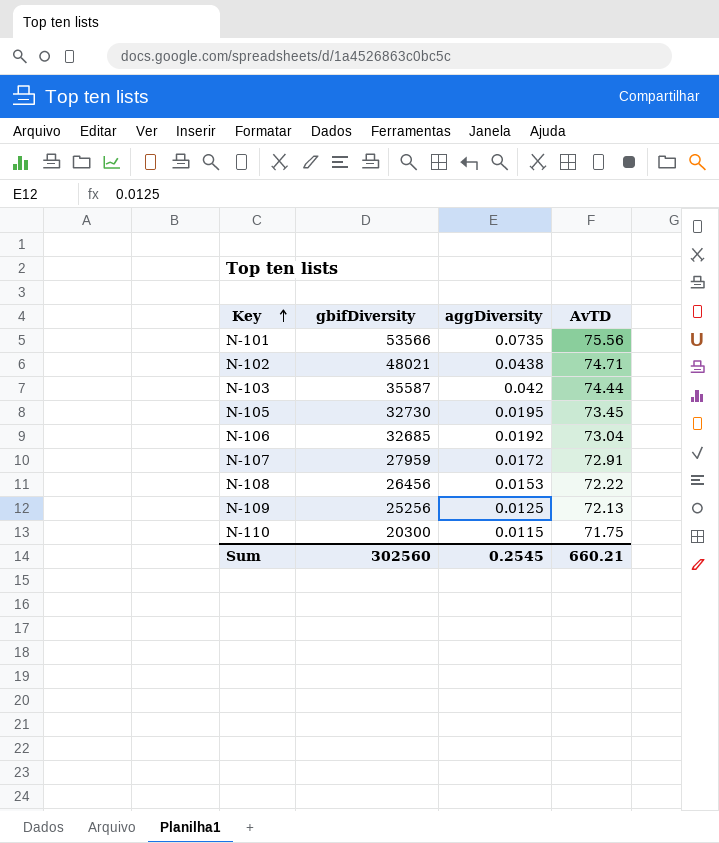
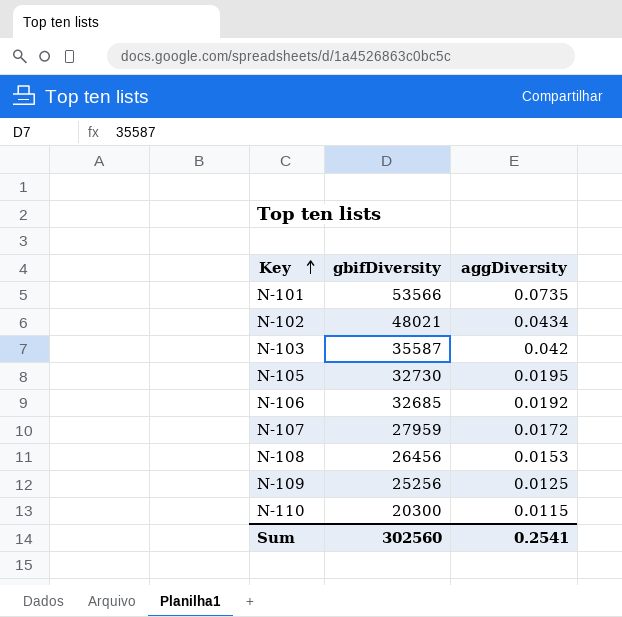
column AvTD | position: 4 -> none
N-102 | aggDiversity: 0.0438 -> 0.0434
Sum | aggDiversity: 0.2545 -> 0.2541

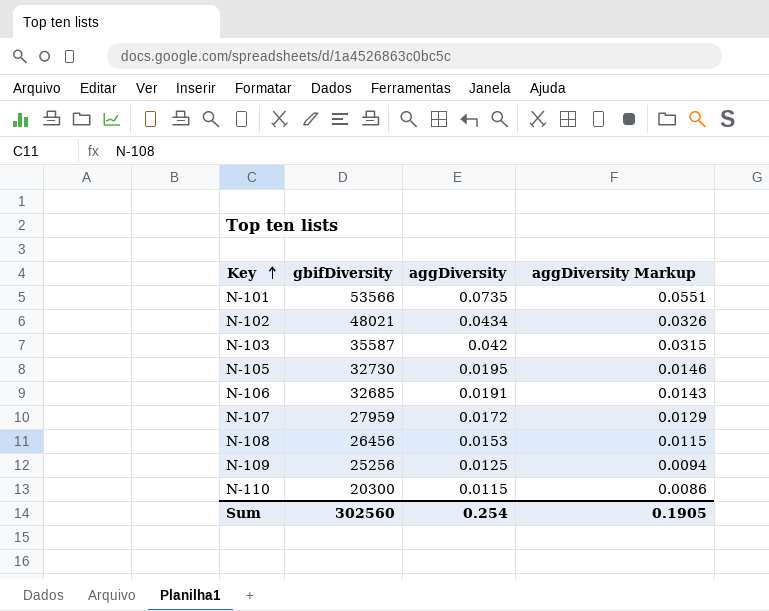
column aggDiversity Markup | formula: none -> [aggDiversity] * 0.75
N-106 | aggDiversity: 0.0192 -> 0.0191
Sum | aggDiversity: 0.2541 -> 0.254

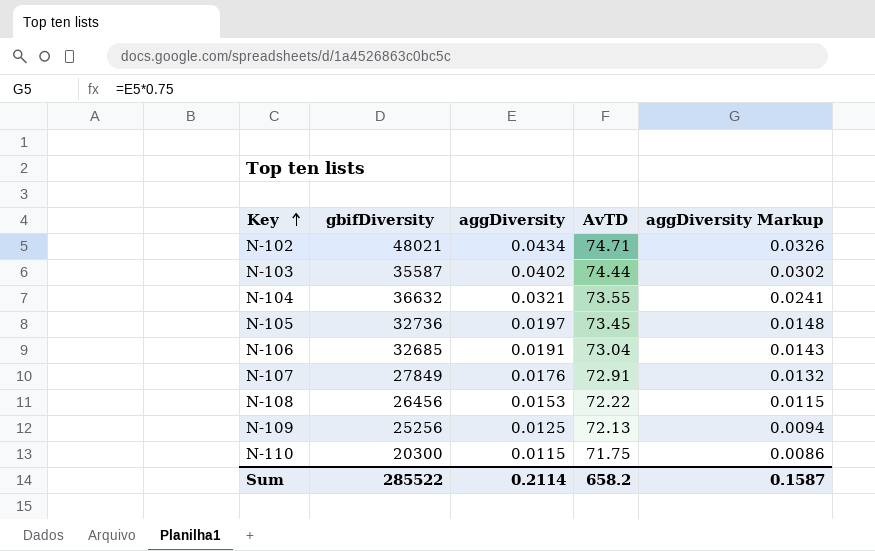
column AvTD | position: none -> 4
row N-101: 53566 | 0.0735 | 0.0551 -> none
N-103 | aggDiversity: 0.042 -> 0.0402
N-103 | aggDiversity Markup: 0.0315 -> 0.0302
row N-104: none -> 36632 | 0.0321 | 73.55 | 0.0241
N-105 | gbifDiversity: 32730 -> 32736
N-105 | aggDiversity: 0.0195 -> 0.0197
N-105 | aggDiversity Markup: 0.0146 -> 0.0148
N-107 | gbifDiversity: 27959 -> 27849
N-107 | aggDiversity: 0.0172 -> 0.0176
N-107 | aggDiversity Markup: 0.0129 -> 0.0132
Sum | gbifDiversity: 302560 -> 285522
Sum | aggDiversity: 0.254 -> 0.2114
Sum | aggDiversity Markup: 0.1905 -> 0.1587

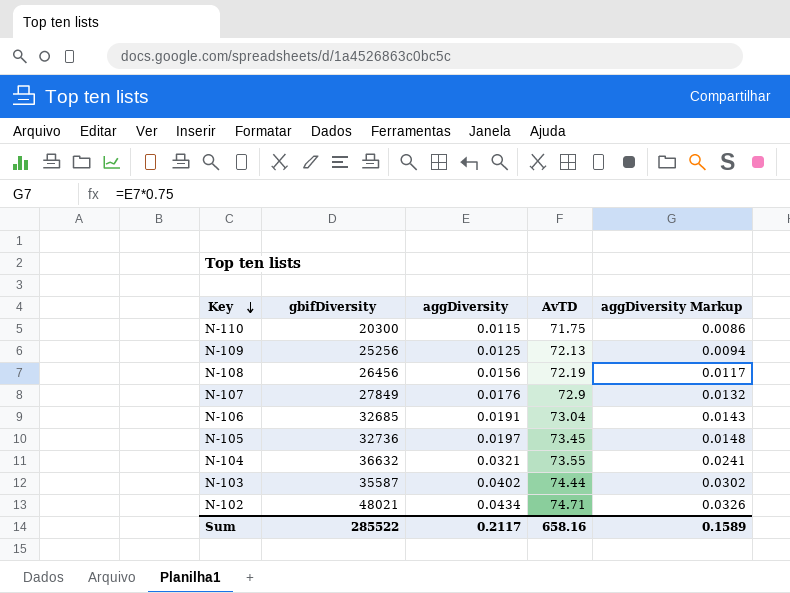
row order: Key ascending -> Key descending
N-108 | aggDiversity: 0.0153 -> 0.0156
N-108 | AvTD: 72.22 -> 72.19
N-108 | aggDiversity Markup: 0.0115 -> 0.0117
N-107 | AvTD: 72.91 -> 72.9
Sum | aggDiversity: 0.2114 -> 0.2117
Sum | AvTD: 658.2 -> 658.16
Sum | aggDiversity Markup: 0.1587 -> 0.1589

